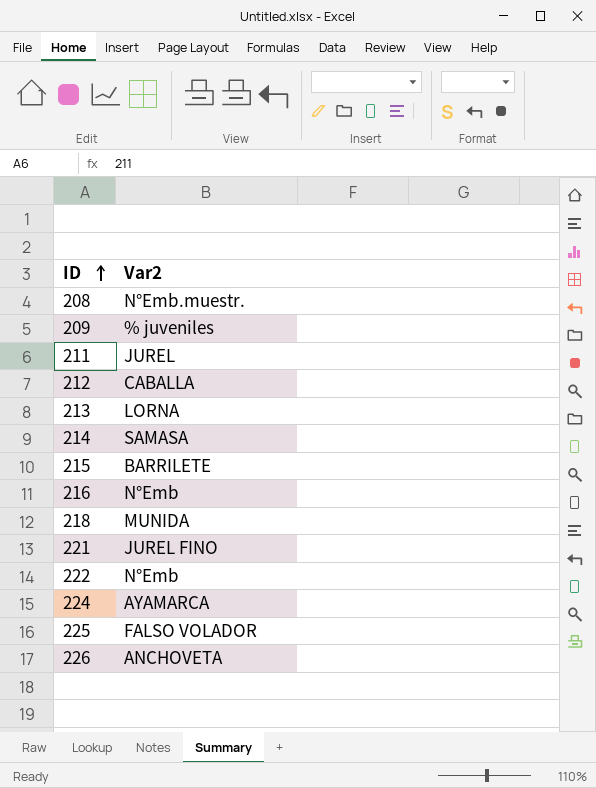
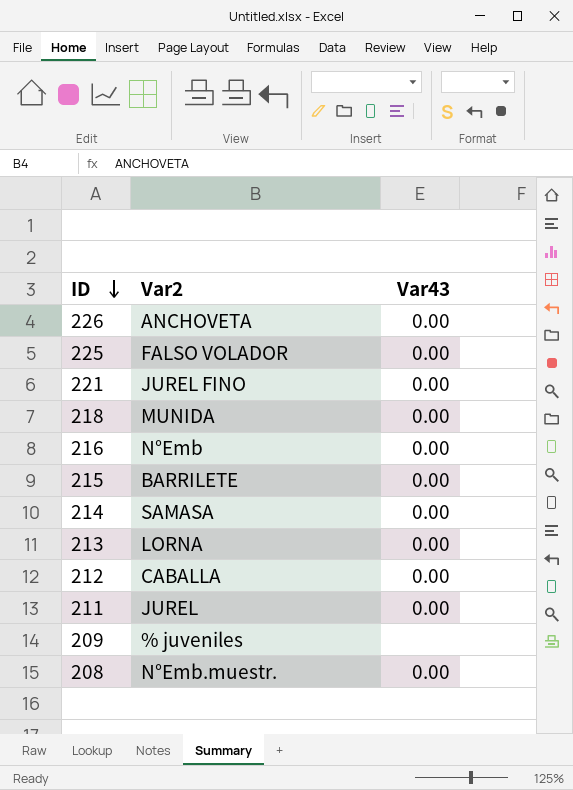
row order: ID ascending -> ID descending
column Var43 | position: none -> 3
row 222: N°Emb -> none
row 224: AYAMARCA -> none

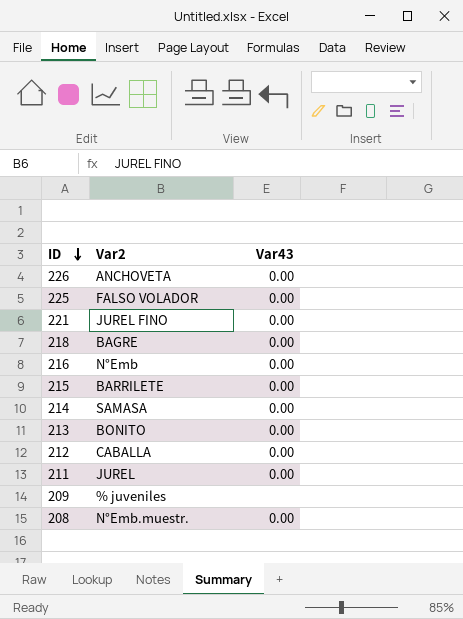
218 | Var2: MUNIDA -> BAGRE
213 | Var2: LORNA -> BONITO

